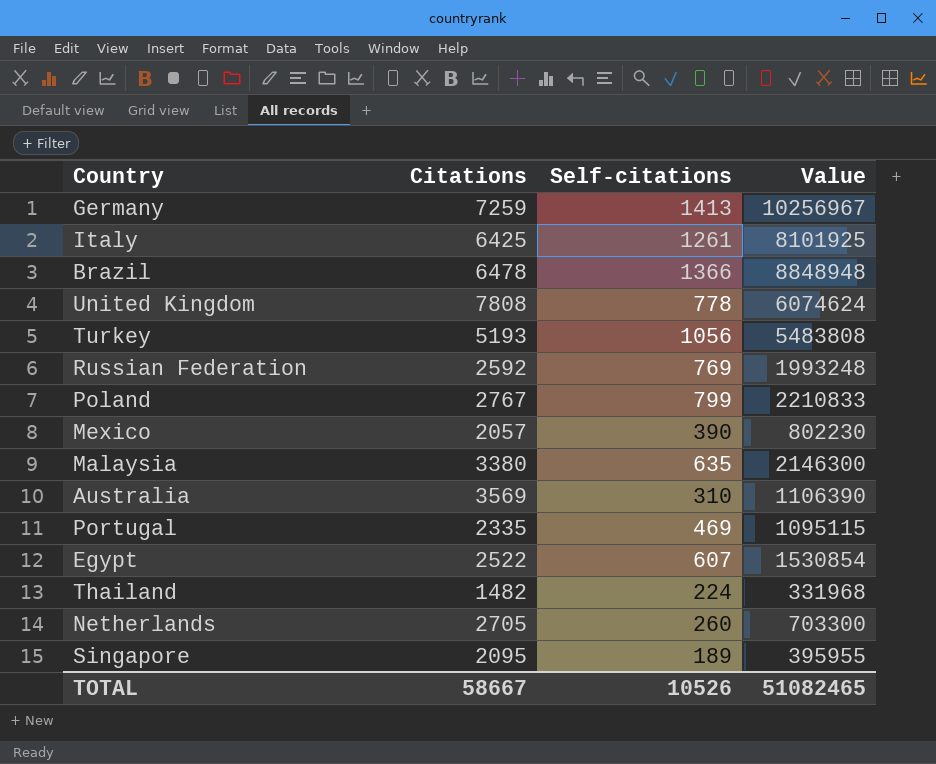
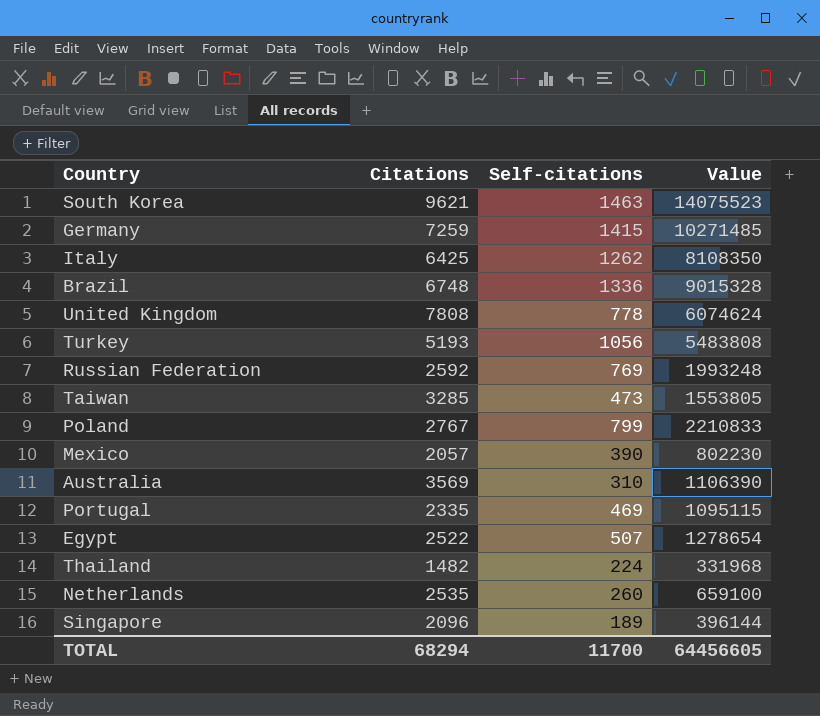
row Malaysia: 3380 | 635 | 2146300 -> none
row South Korea: none -> 9621 | 1463 | 14075523
Germany | Self-citations: 1413 -> 1415
Germany | Value: 10256967 -> 10271485
Italy | Self-citations: 1261 -> 1262
Italy | Value: 8101925 -> 8108350
Brazil | Citations: 6478 -> 6748
Brazil | Self-citations: 1366 -> 1336
Brazil | Value: 8848948 -> 9015328
row Taiwan: none -> 3285 | 473 | 1553805
Egypt | Self-citations: 607 -> 507
Egypt | Value: 1530854 -> 1278654
Netherlands | Citations: 2705 -> 2535
Netherlands | Value: 703300 -> 659100
Singapore | Citations: 2095 -> 2096
Singapore | Value: 395955 -> 396144
TOTAL | Citations: 58667 -> 68294
TOTAL | Self-citations: 10526 -> 11700
TOTAL | Value: 51082465 -> 64456605

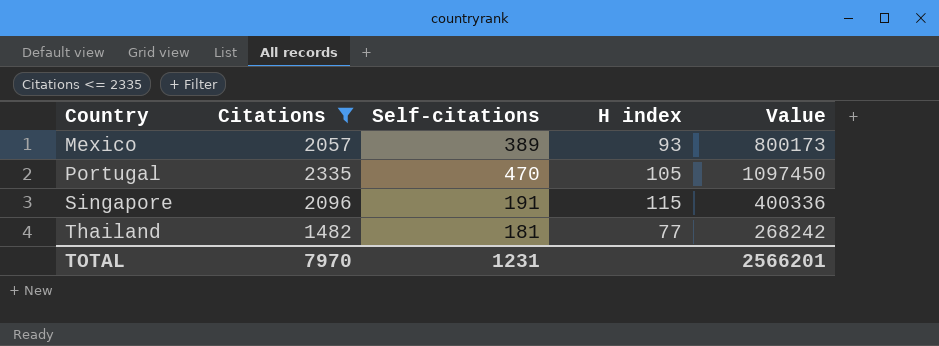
filter: none -> Citations <= 2335
row order: none -> Country ascending
column H index | position: none -> 4
Mexico | Self-citations: 390 -> 389
Mexico | Value: 802230 -> 800173
Portugal | Self-citations: 469 -> 470
Portugal | Value: 1095115 -> 1097450
Singapore | Self-citations: 189 -> 191
Singapore | Value: 396144 -> 400336
Thailand | Self-citations: 224 -> 181
Thailand | Value: 331968 -> 268242
TOTAL | Citations: 68294 -> 7970
TOTAL | Self-citations: 11700 -> 1231
TOTAL | Value: 64456605 -> 2566201

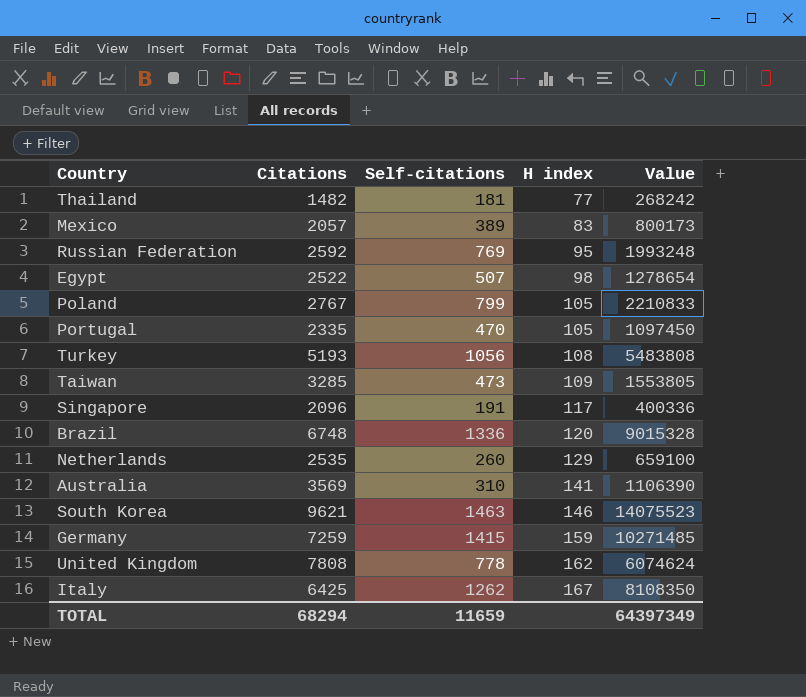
filter: Citations <= 2335 -> none
row order: Country ascending -> H index ascending
Mexico | H index: 93 -> 83
Singapore | H index: 115 -> 117
TOTAL | Citations: 7970 -> 68294
TOTAL | Self-citations: 1231 -> 11659
TOTAL | Value: 2566201 -> 64397349

